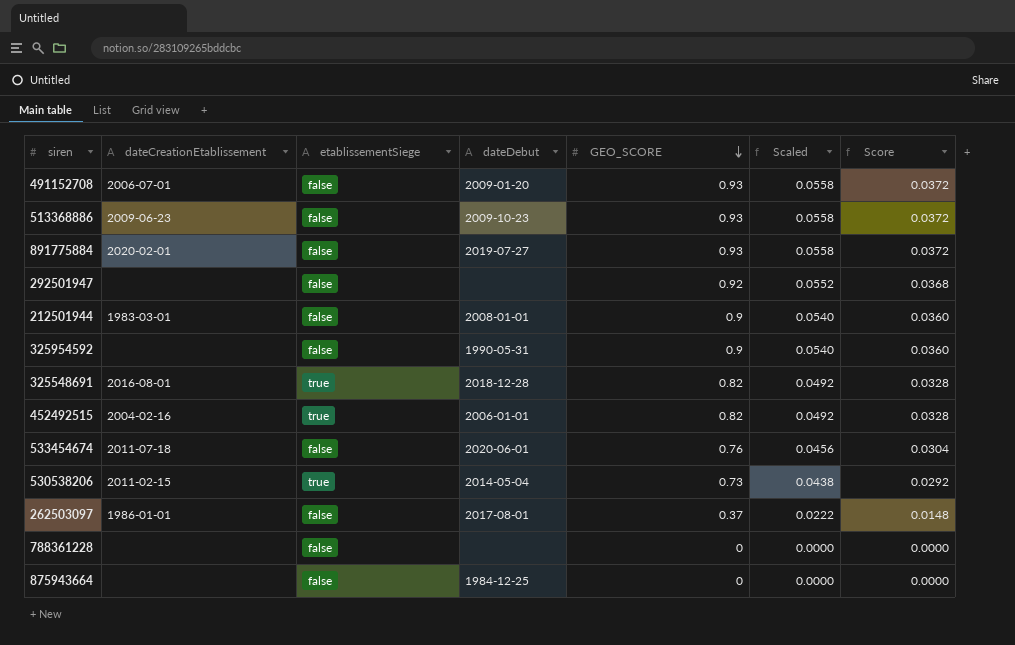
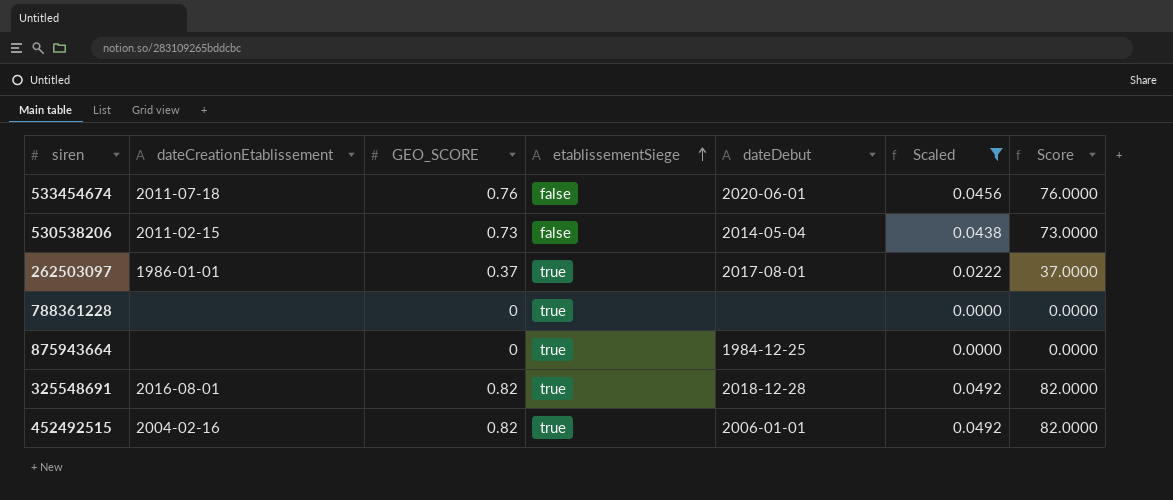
filter: none -> Scaled <= 0.0492
row order: GEO_SCORE descending -> etablissementSiege ascending
column GEO_SCORE | position: 5 -> 3
column Score | formula: [GEO_SCORE] * 0.04 -> [GEO_SCORE] * 100
530538206 | etablissementSiege: true -> false
262503097 | etablissementSiege: false -> true
788361228 | etablissementSiege: false -> true
875943664 | etablissementSiege: false -> true

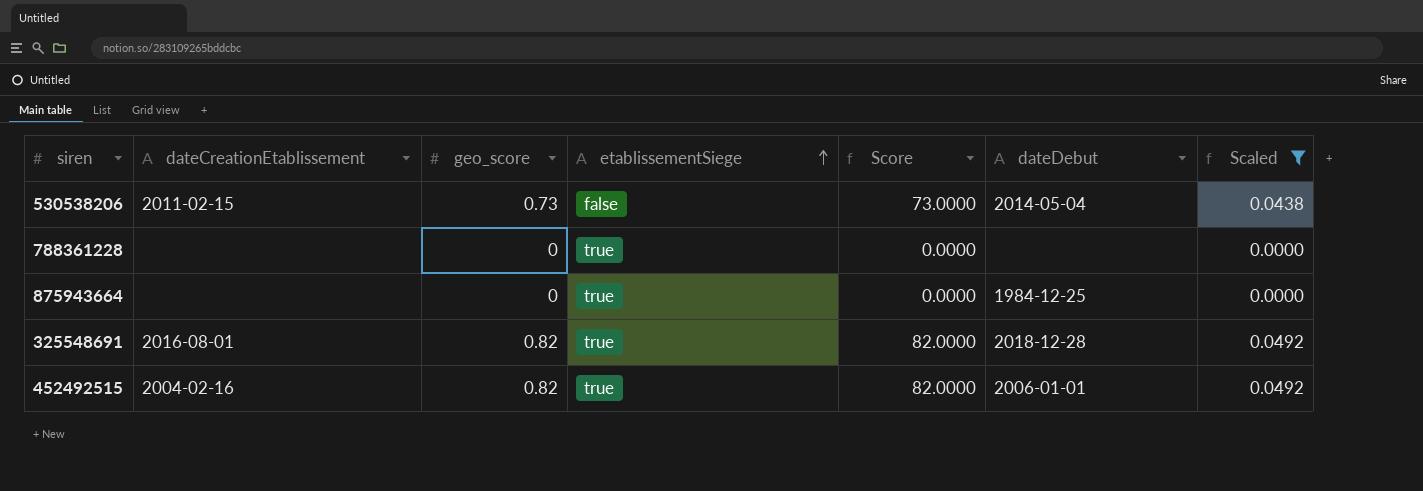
column name: GEO_SCORE -> geo_score
column Score | position: 7 -> 5
row 533454674: 2011-07-18 | 0.76 | false | 2020-06-01 | 0.0456 | 76.0000 -> none
row 262503097: 1986-01-01 | 0.37 | true | 2017-08-01 | 0.0222 | 37.0000 -> none

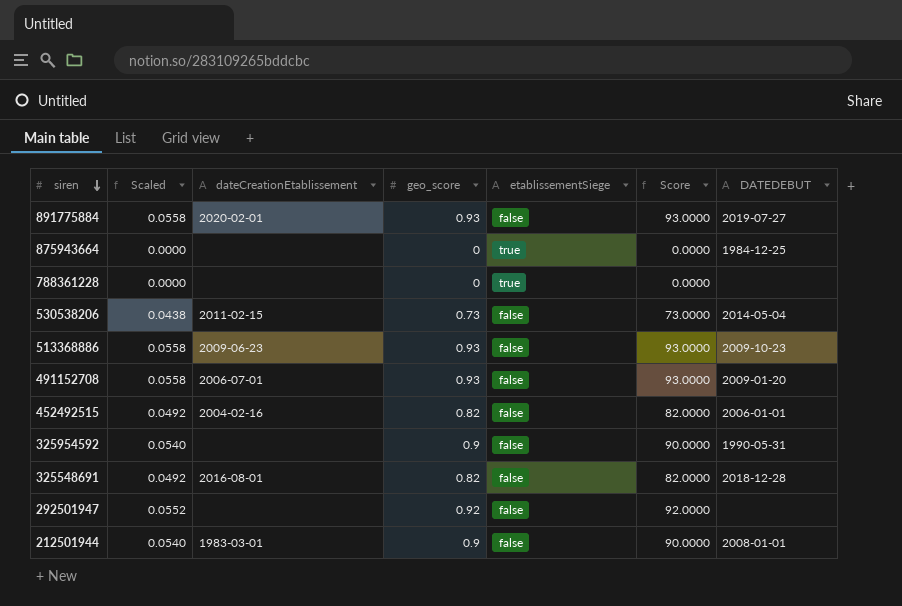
filter: Scaled <= 0.0492 -> none
row order: etablissementSiege ascending -> siren descending
column Scaled | position: 7 -> 2
column name: dateDebut -> DATEDEBUT
452492515 | etablissementSiege: true -> false
325548691 | etablissementSiege: true -> false

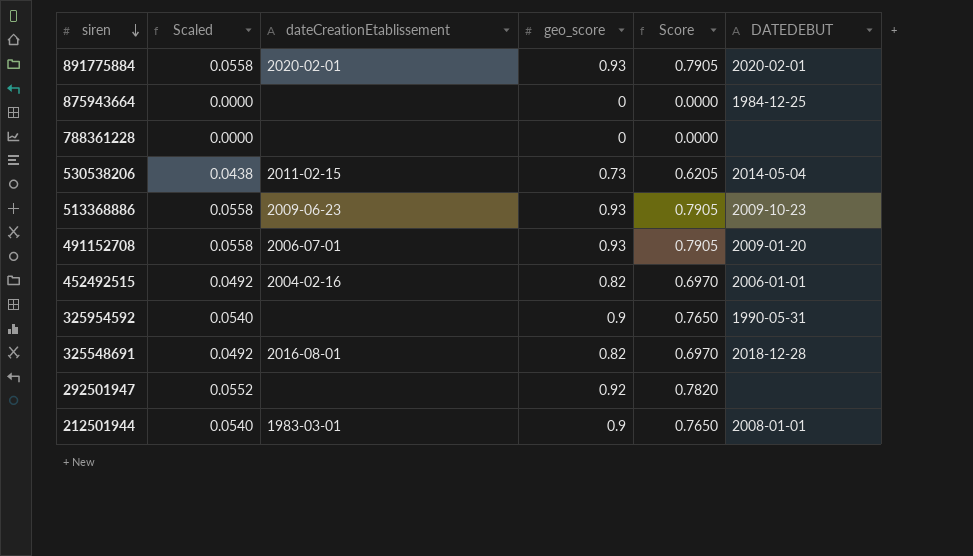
column etablissementSiege | position: 5 -> none
column Score | formula: [geo_score] * 100 -> [geo_score] * 0.85
891775884 | DATEDEBUT: 2019-07-27 -> 2020-02-01

